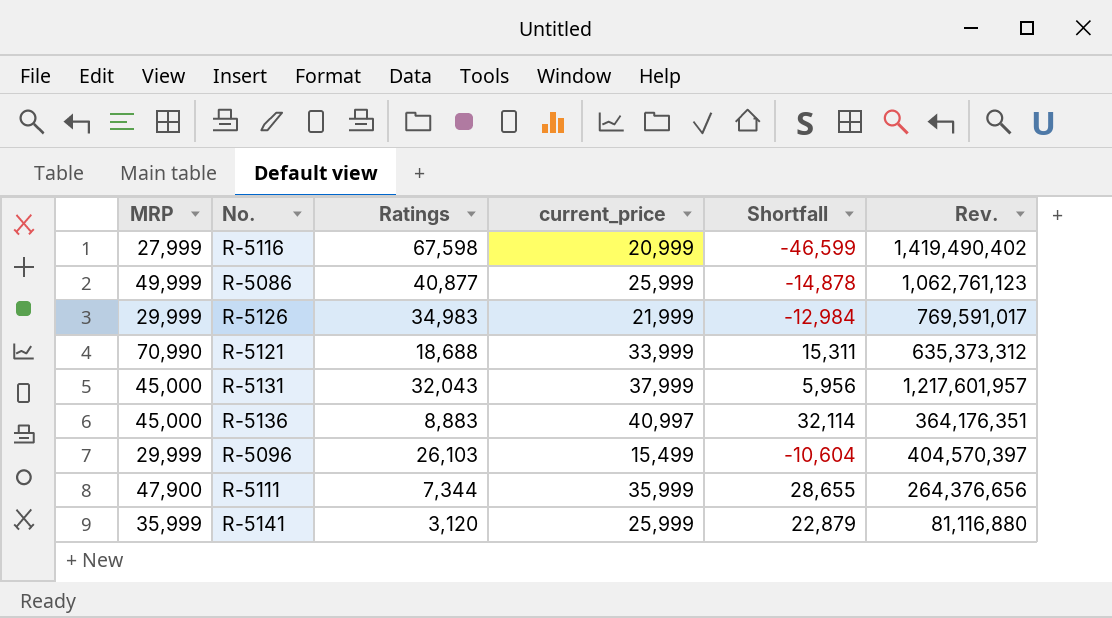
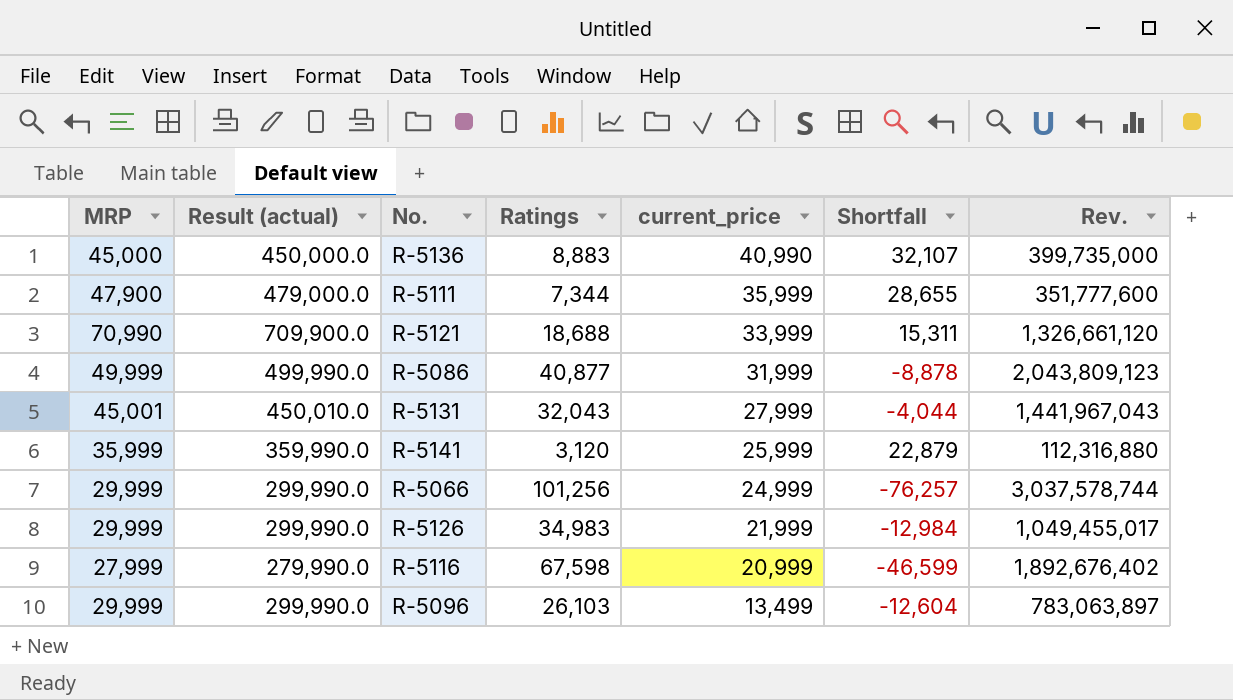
row order: none -> current_price descending
column Result (actual) | formula: none -> [MRP] * 10
column Rev. | formula: [Ratings] * [current_price] -> [MRP] * [Ratings]
R-5136 | current_price: 40,997 -> 40,990
R-5136 | Shortfall: 32,114 -> 32,107
R-5086 | current_price: 25,999 -> 31,999
R-5086 | Shortfall: -14,878 -> -8,878
R-5131 | MRP: 45,000 -> 45,001
R-5131 | current_price: 37,999 -> 27,999
R-5131 | Shortfall: 5,956 -> -4,044
row R-5066: none -> 29,999 | 299,990.0 | 101,256 | 24,999 | -76,257 | 3,037,578,744
R-5096 | current_price: 15,499 -> 13,499
R-5096 | Shortfall: -10,604 -> -12,604

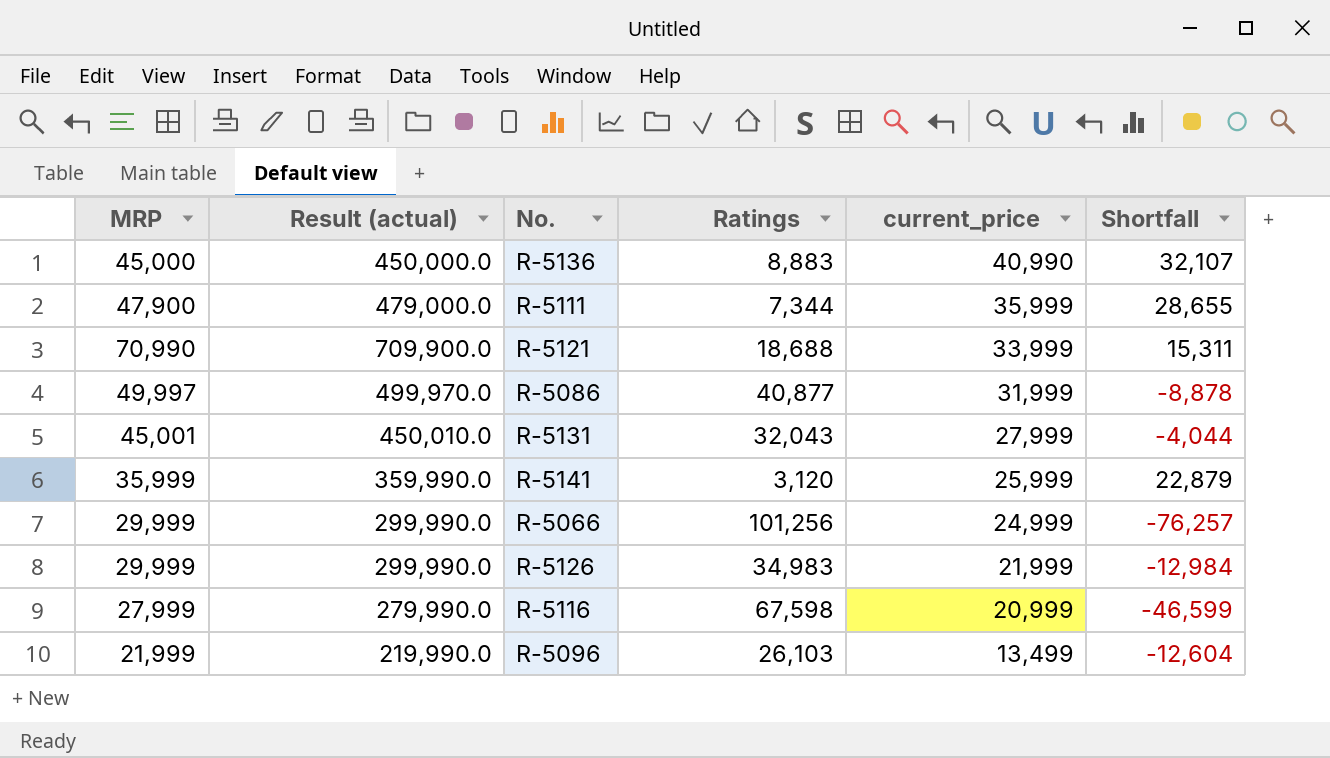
column Rev. | formula: [MRP] * [Ratings] -> none
R-5086 | MRP: 49,999 -> 49,997
R-5086 | Result (actual): 499,990.0 -> 499,970.0
R-5096 | MRP: 29,999 -> 21,999
R-5096 | Result (actual): 299,990.0 -> 219,990.0

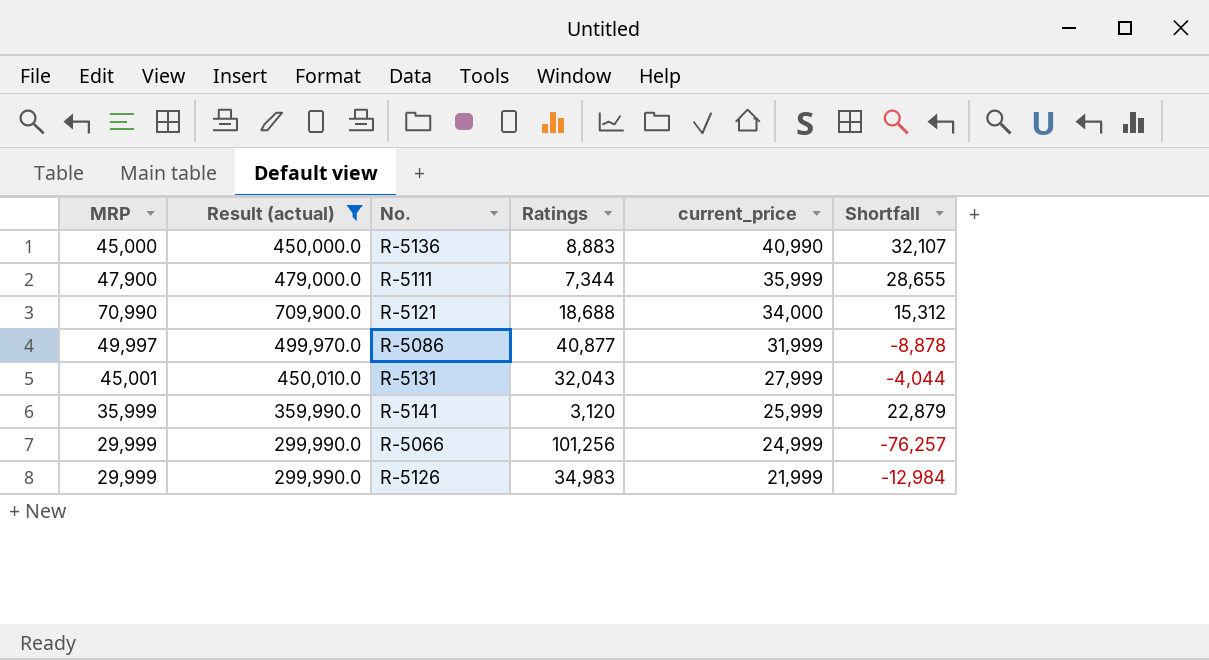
filter: none -> Result (actual) >= 299,990.0
R-5121 | current_price: 33,999 -> 34,000
R-5121 | Shortfall: 15,311 -> 15,312

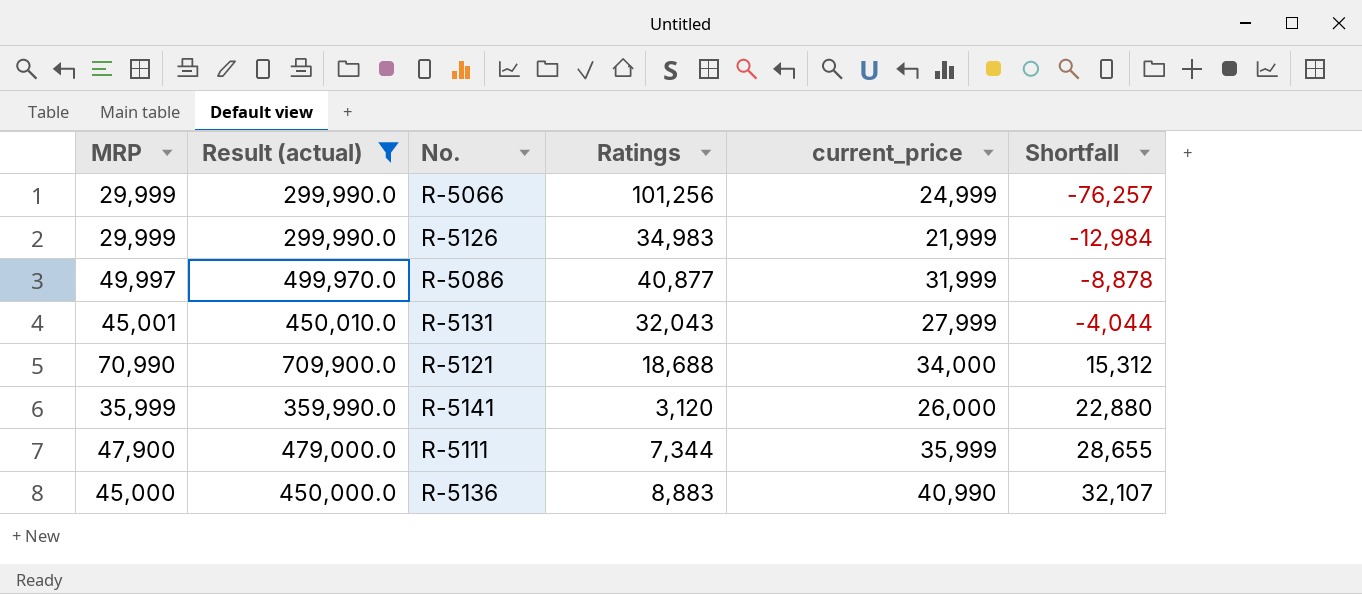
row order: current_price descending -> Shortfall ascending
R-5141 | current_price: 25,999 -> 26,000
R-5141 | Shortfall: 22,879 -> 22,880

